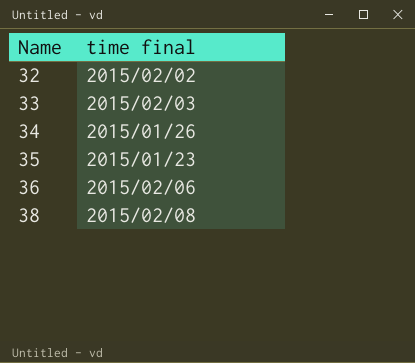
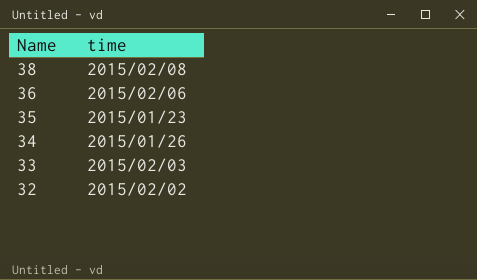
row order: Name ascending -> Name descending
column name: time final -> time

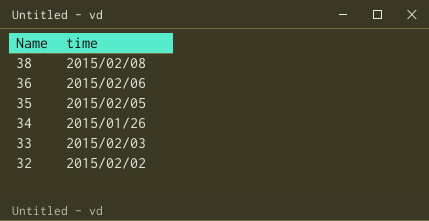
35 | time: 2015/01/23 -> 2015/02/05

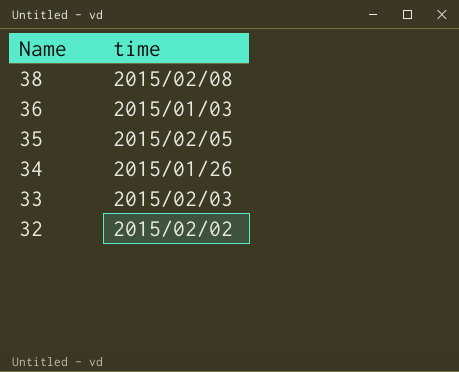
36 | time: 2015/02/06 -> 2015/01/03

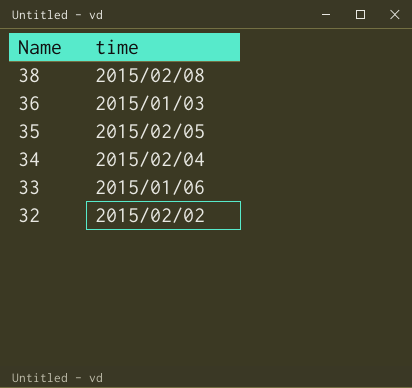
34 | time: 2015/01/26 -> 2015/02/04
33 | time: 2015/02/03 -> 2015/01/06

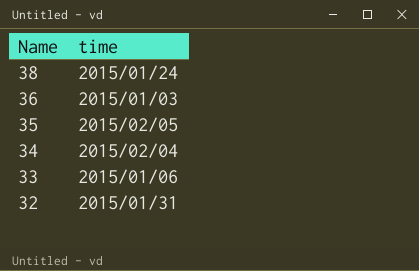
38 | time: 2015/02/08 -> 2015/01/24
32 | time: 2015/02/02 -> 2015/01/31

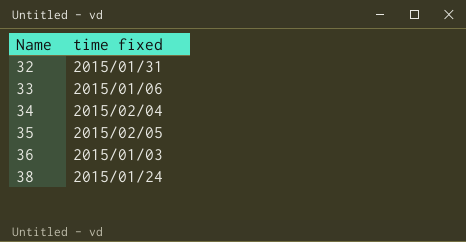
row order: Name descending -> Name ascending
column name: time -> time fixed

